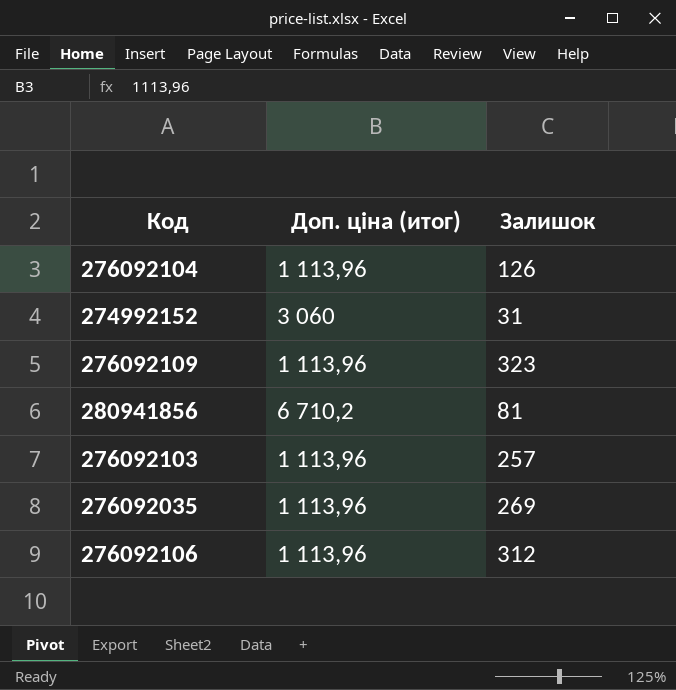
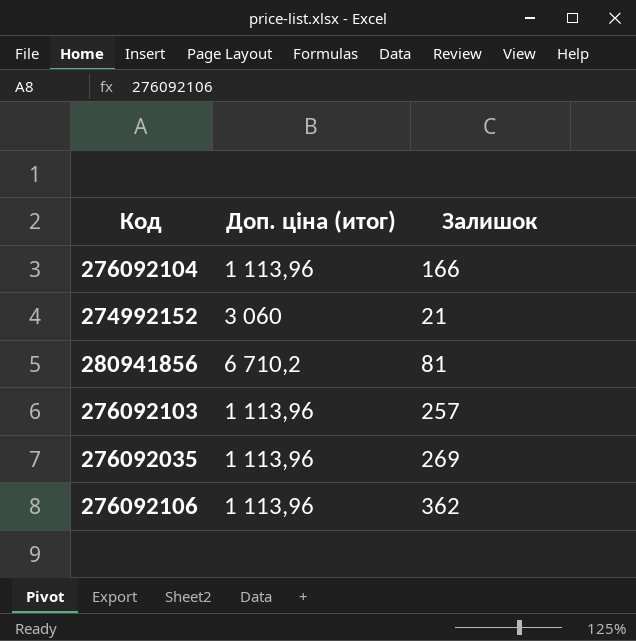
row 276092109: 1 113,96 | 323 -> none
276092104 | Залишок: 126 -> 166
274992152 | Залишок: 31 -> 21
276092106 | Залишок: 312 -> 362

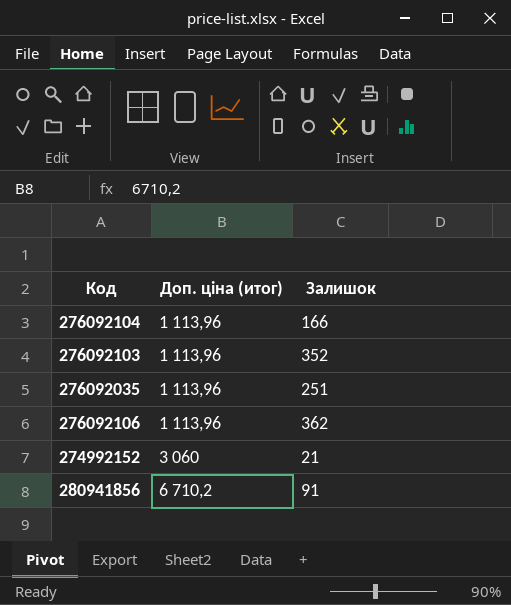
row order: none -> Доп. ціна (итог) ascending
276092103 | Залишок: 257 -> 352
276092035 | Залишок: 269 -> 251
280941856 | Залишок: 81 -> 91

